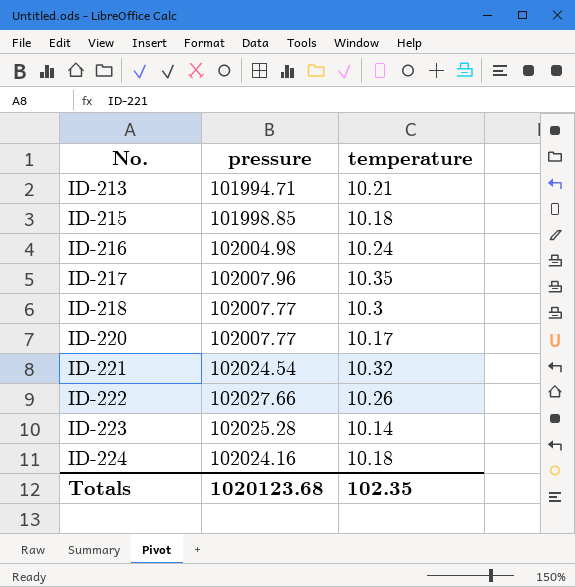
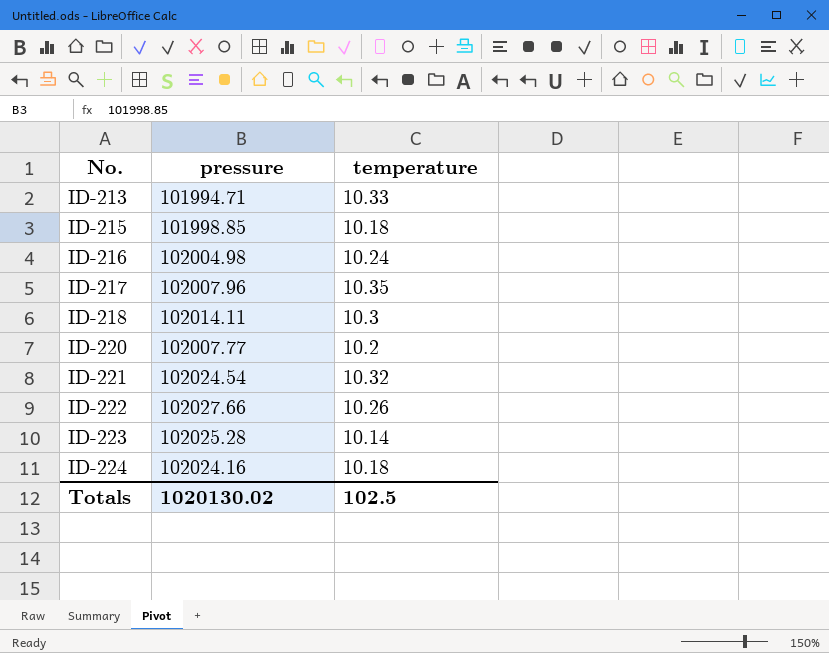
ID-213 | temperature: 10.21 -> 10.33
ID-218 | pressure: 102007.77 -> 102014.11
ID-220 | temperature: 10.17 -> 10.2
Totals | pressure: 1020123.68 -> 1020130.02
Totals | temperature: 102.35 -> 102.5

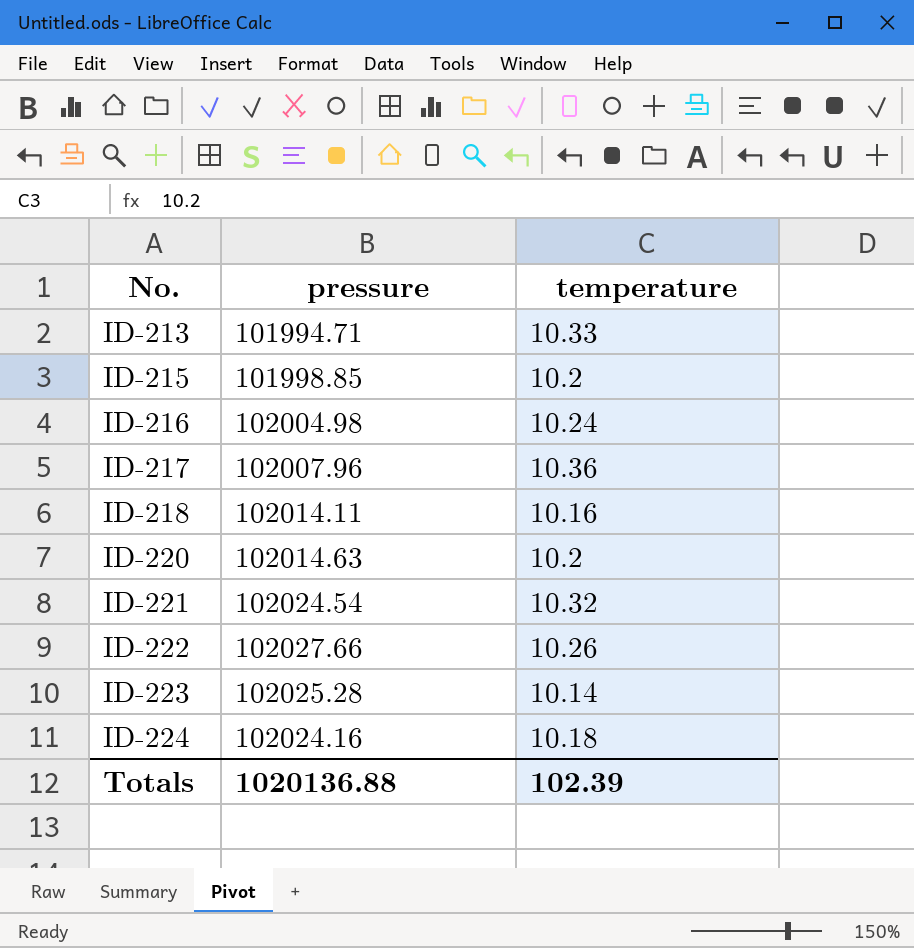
ID-215 | temperature: 10.18 -> 10.2
ID-217 | temperature: 10.35 -> 10.36
ID-218 | temperature: 10.3 -> 10.16
ID-220 | pressure: 102007.77 -> 102014.63
Totals | pressure: 1020130.02 -> 1020136.88
Totals | temperature: 102.5 -> 102.39

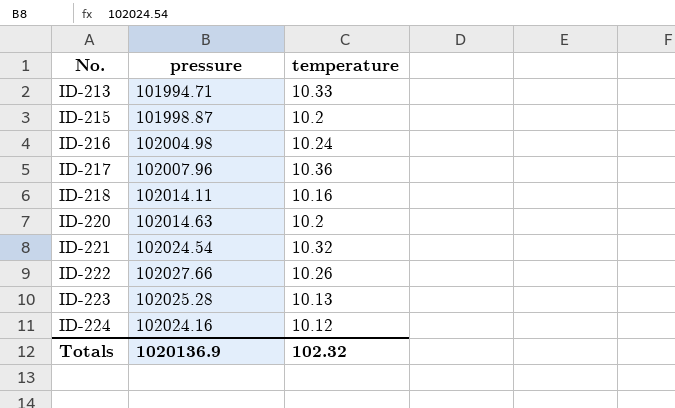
ID-215 | pressure: 101998.85 -> 101998.87
ID-223 | temperature: 10.14 -> 10.13
ID-224 | temperature: 10.18 -> 10.12
Totals | pressure: 1020136.88 -> 1020136.9
Totals | temperature: 102.39 -> 102.32

